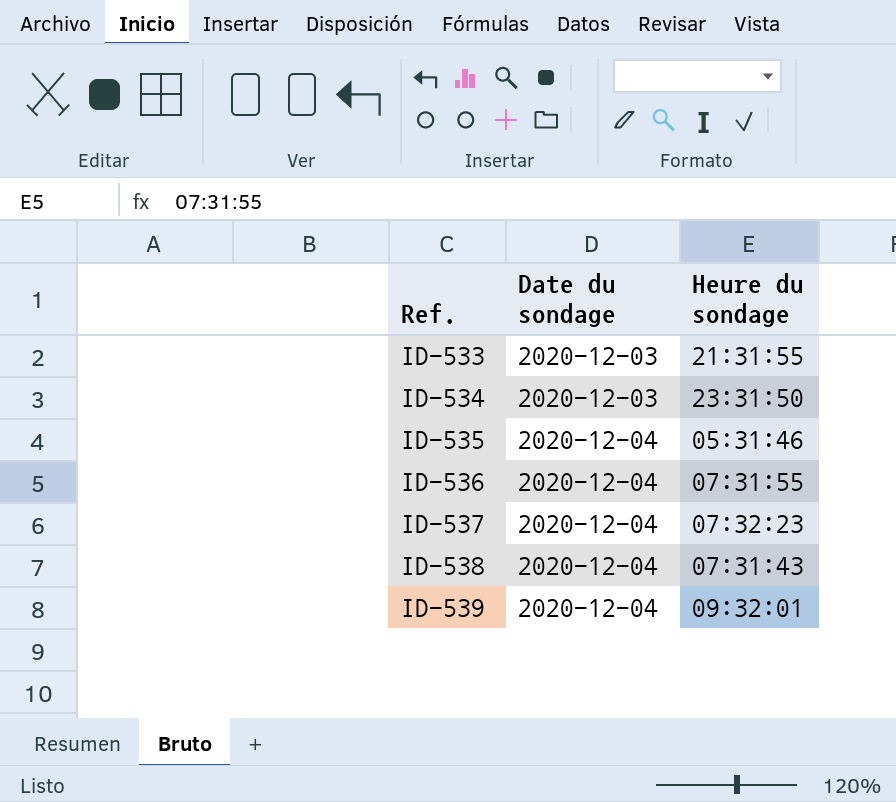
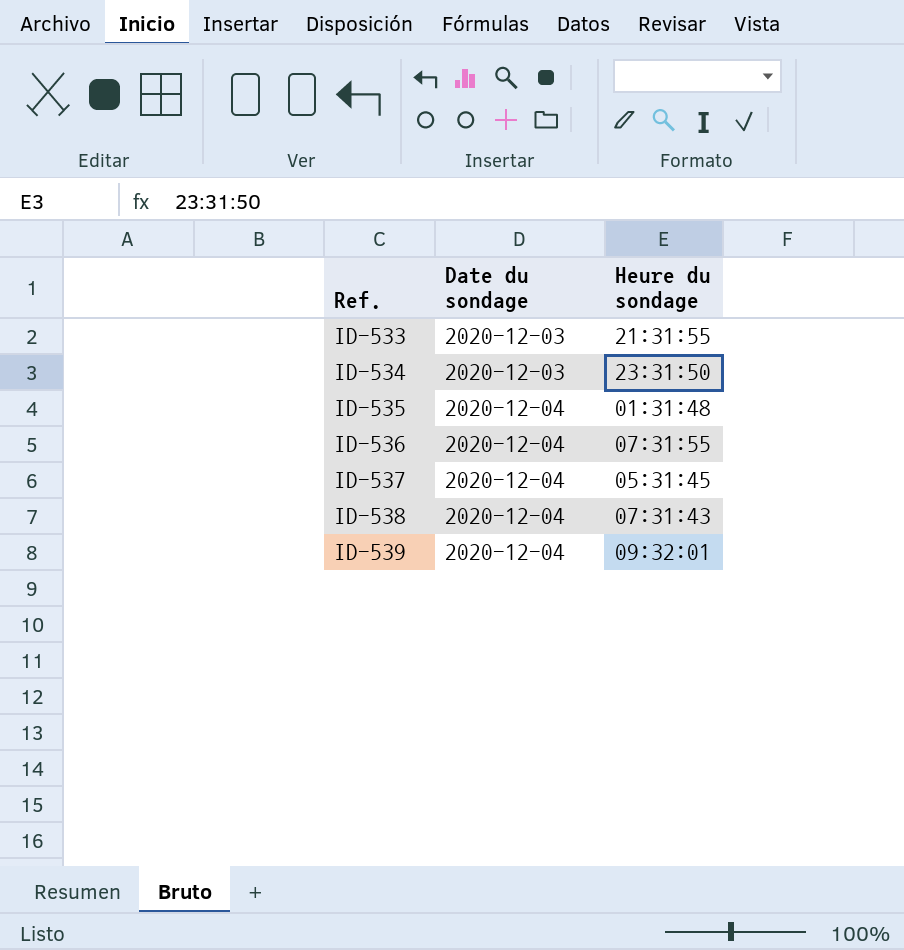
ID-535 | Heure du sondage: 05:31:46 -> 01:31:48
ID-537 | Heure du sondage: 07:32:23 -> 05:31:45

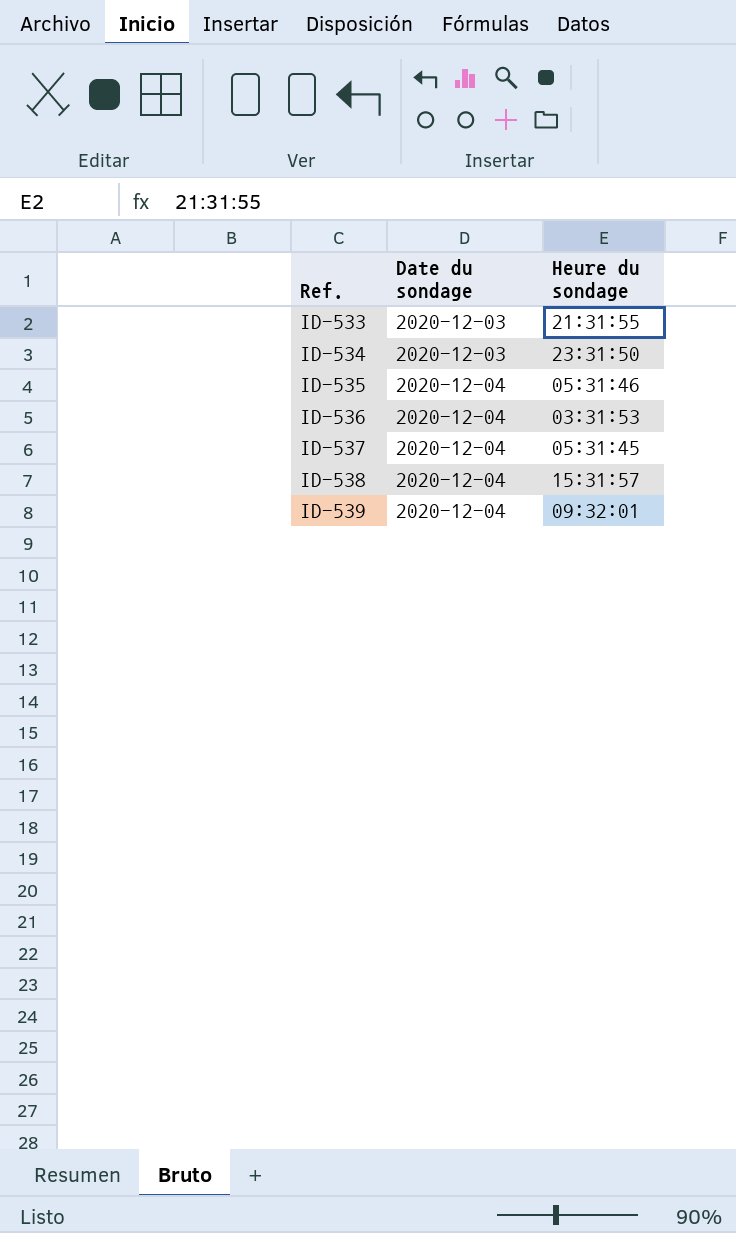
ID-535 | Heure du sondage: 01:31:48 -> 05:31:46
ID-536 | Heure du sondage: 07:31:55 -> 03:31:53
ID-538 | Heure du sondage: 07:31:43 -> 15:31:57

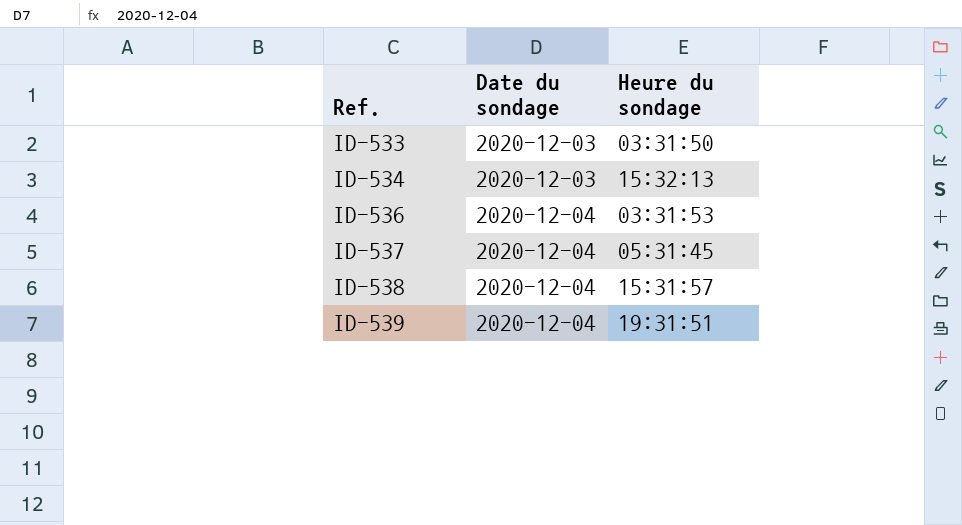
row ID-535: 2020-12-04 | 05:31:46 -> none
ID-533 | Heure du sondage: 21:31:55 -> 03:31:50
ID-534 | Heure du sondage: 23:31:50 -> 15:32:13
ID-539 | Heure du sondage: 09:32:01 -> 19:31:51

